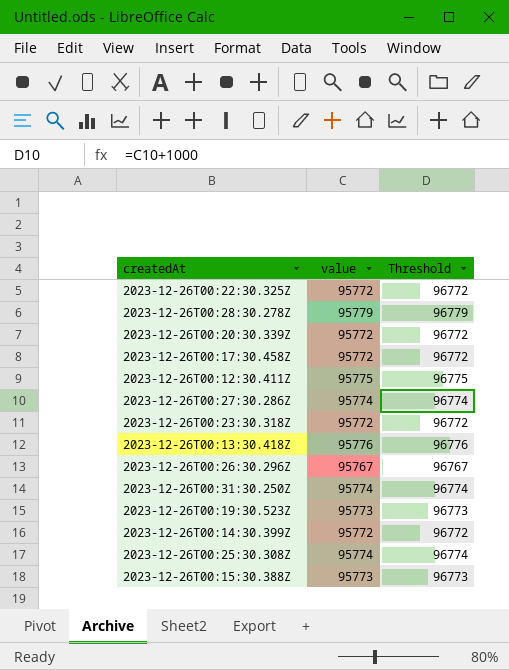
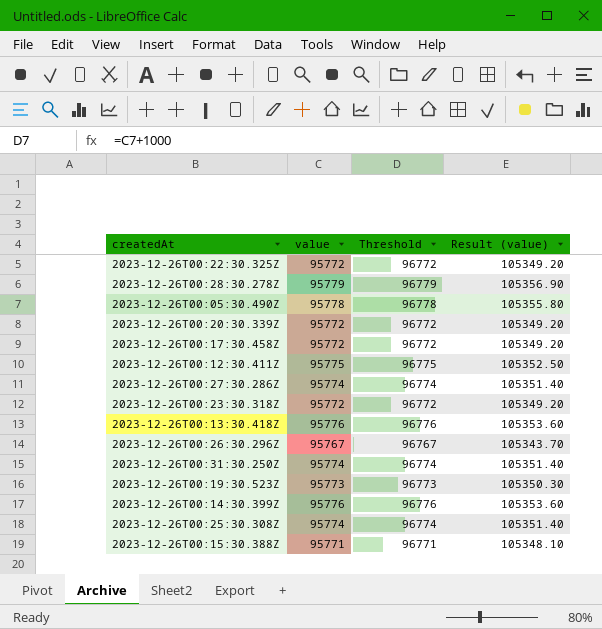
column Result (value) | formula: none -> [value] * 1.1
row 2023-12-26T00:05:30.490Z: none -> 95778 | 96778 | 105355.80
2023-12-26T00:14:30.399Z | value: 95772 -> 95776
2023-12-26T00:14:30.399Z | Threshold: 96772 -> 96776
2023-12-26T00:15:30.388Z | value: 95773 -> 95771
2023-12-26T00:15:30.388Z | Threshold: 96773 -> 96771

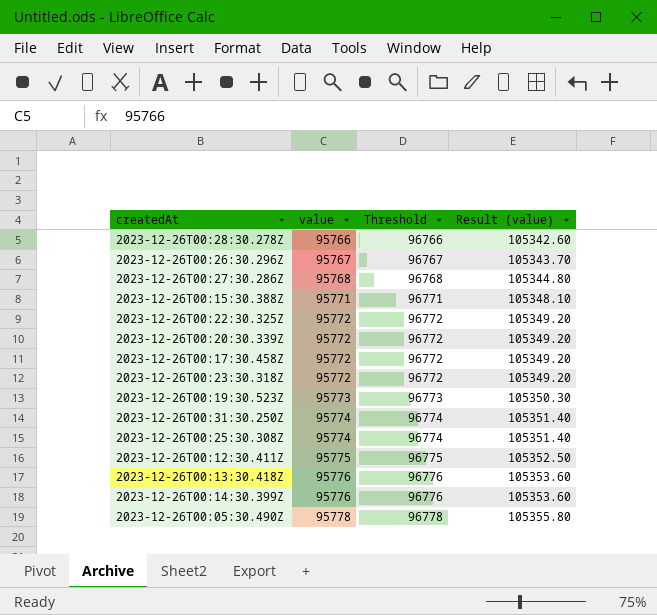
row order: none -> value ascending
2023-12-26T00:28:30.278Z | value: 95779 -> 95766
2023-12-26T00:28:30.278Z | Threshold: 96779 -> 96766
2023-12-26T00:28:30.278Z | Result (value): 105356.90 -> 105342.60
2023-12-26T00:27:30.286Z | value: 95774 -> 95768
2023-12-26T00:27:30.286Z | Threshold: 96774 -> 96768
2023-12-26T00:27:30.286Z | Result (value): 105351.40 -> 105344.80

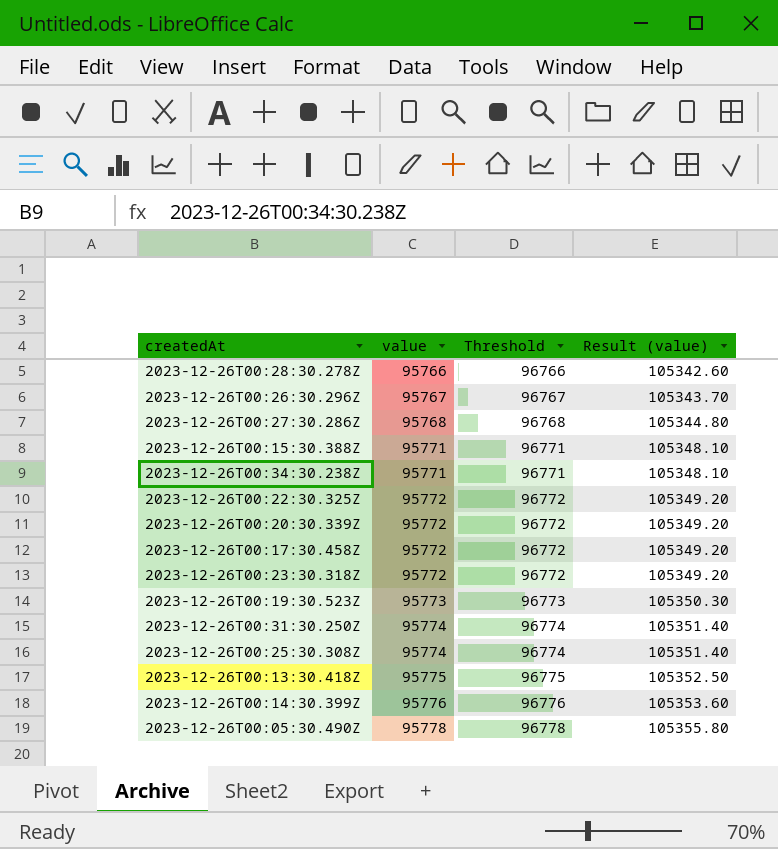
row 2023-12-26T00:12:30.411Z: 95775 | 96775 | 105352.50 -> none
row 2023-12-26T00:34:30.238Z: none -> 95771 | 96771 | 105348.10
2023-12-26T00:13:30.418Z | value: 95776 -> 95775
2023-12-26T00:13:30.418Z | Threshold: 96776 -> 96775
2023-12-26T00:13:30.418Z | Result (value): 105353.60 -> 105352.50

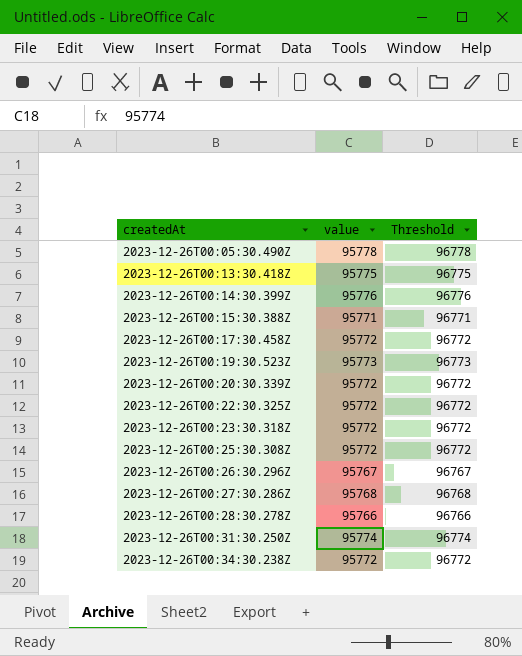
row order: value ascending -> createdAt ascending
column Result (value) | formula: [value] * 1.1 -> none
2023-12-26T00:25:30.308Z | value: 95774 -> 95772
2023-12-26T00:25:30.308Z | Threshold: 96774 -> 96772
2023-12-26T00:34:30.238Z | value: 95771 -> 95772
2023-12-26T00:34:30.238Z | Threshold: 96771 -> 96772

